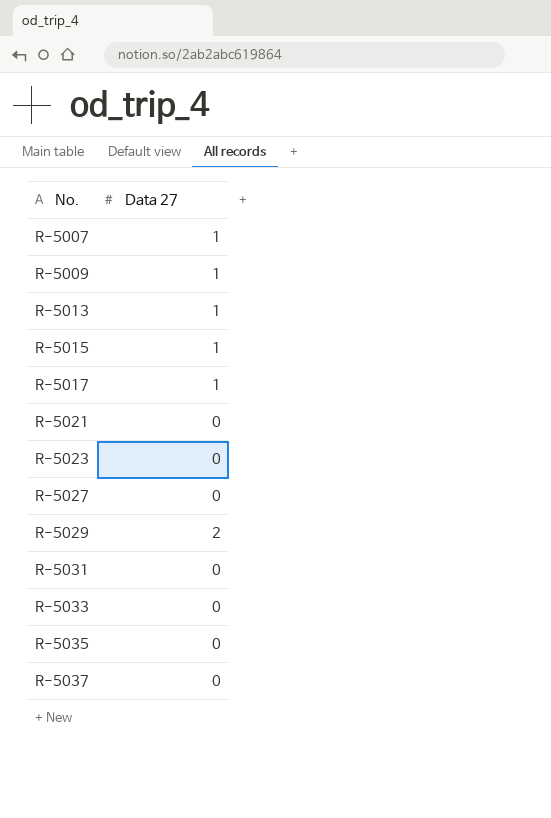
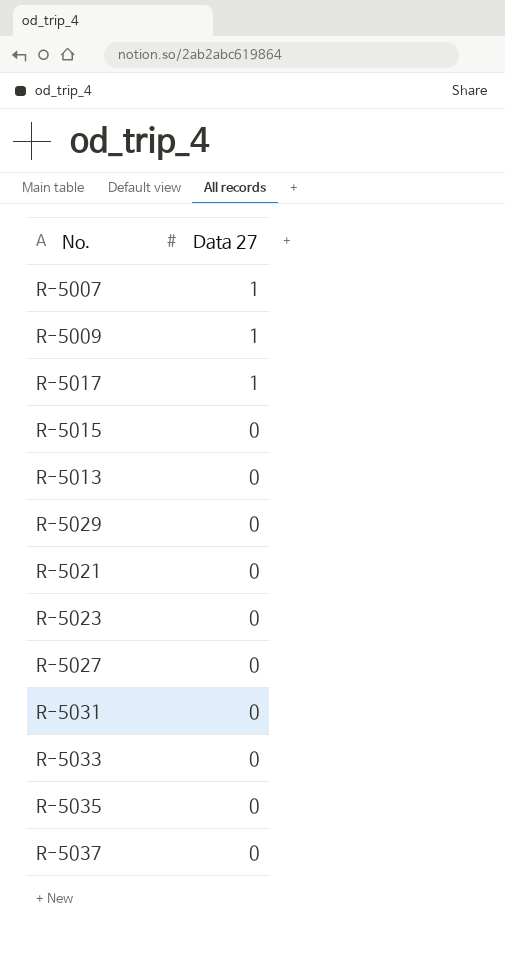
row order: No. ascending -> Data 27 descending
R-5015 | Data 27: 1 -> 0
R-5013 | Data 27: 1 -> 0
R-5029 | Data 27: 2 -> 0

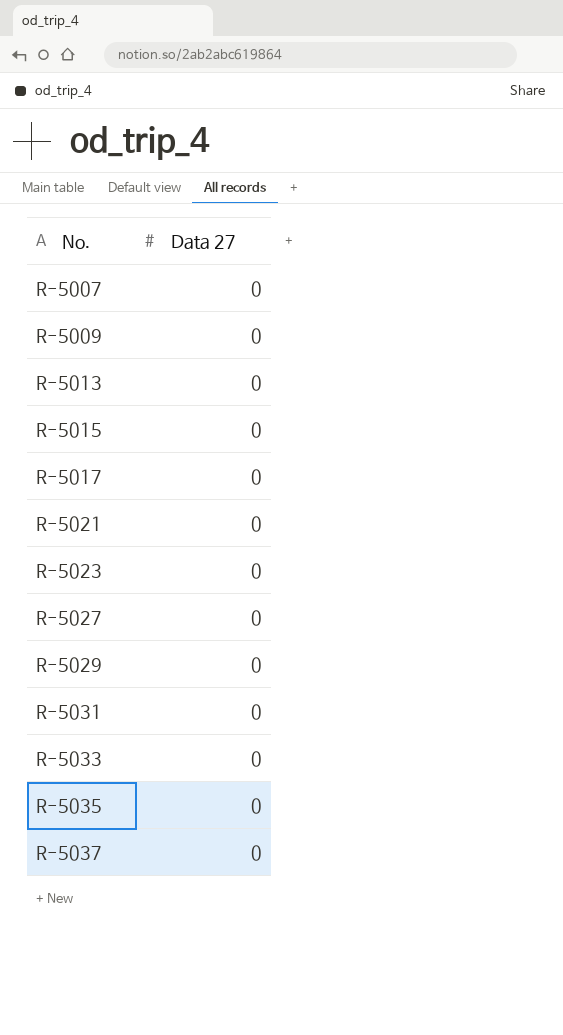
row order: Data 27 descending -> No. ascending
R-5007 | Data 27: 1 -> 0
R-5009 | Data 27: 1 -> 0
R-5017 | Data 27: 1 -> 0

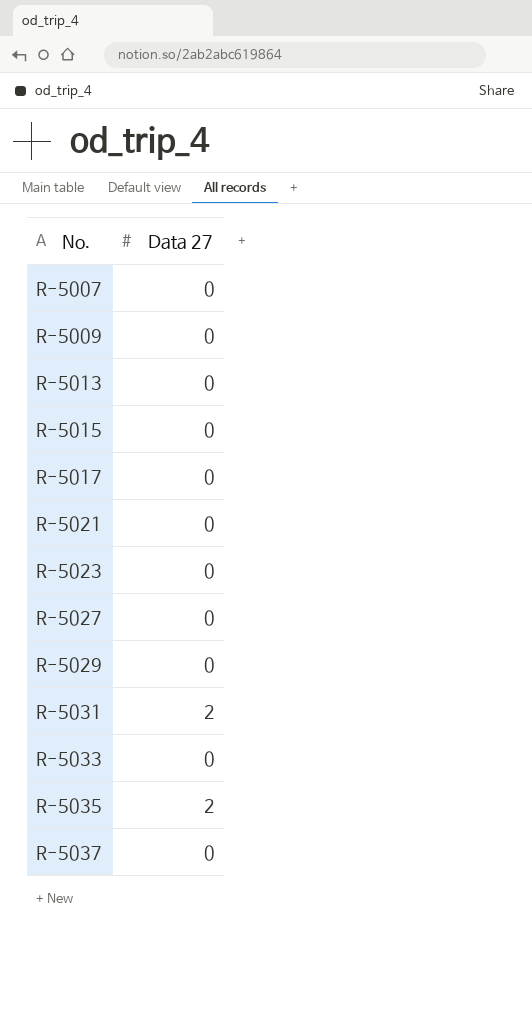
R-5031 | Data 27: 0 -> 2
R-5035 | Data 27: 0 -> 2

